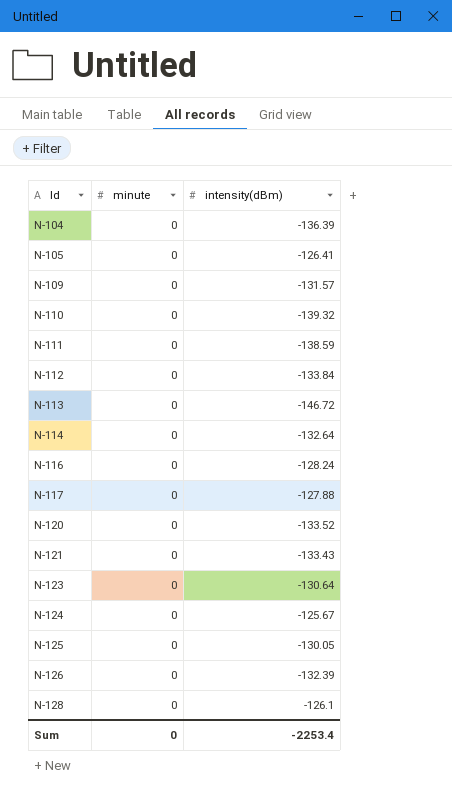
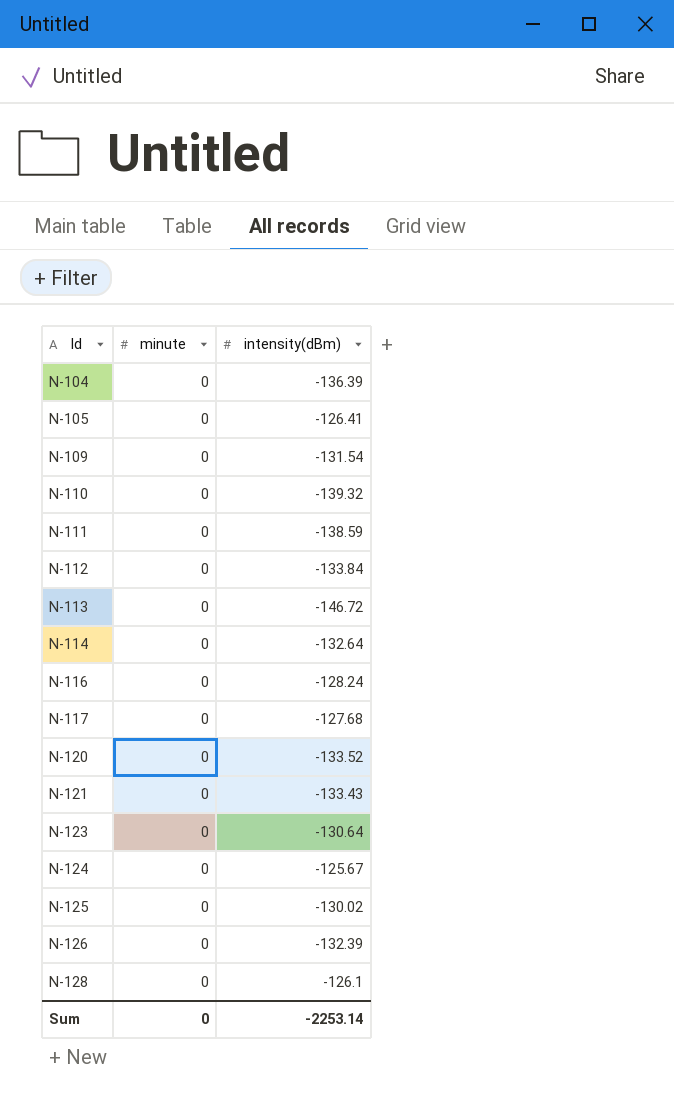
N-109 | intensity(dBm): -131.57 -> -131.54
N-117 | intensity(dBm): -127.88 -> -127.68
N-125 | intensity(dBm): -130.05 -> -130.02
Sum | intensity(dBm): -2253.4 -> -2253.14

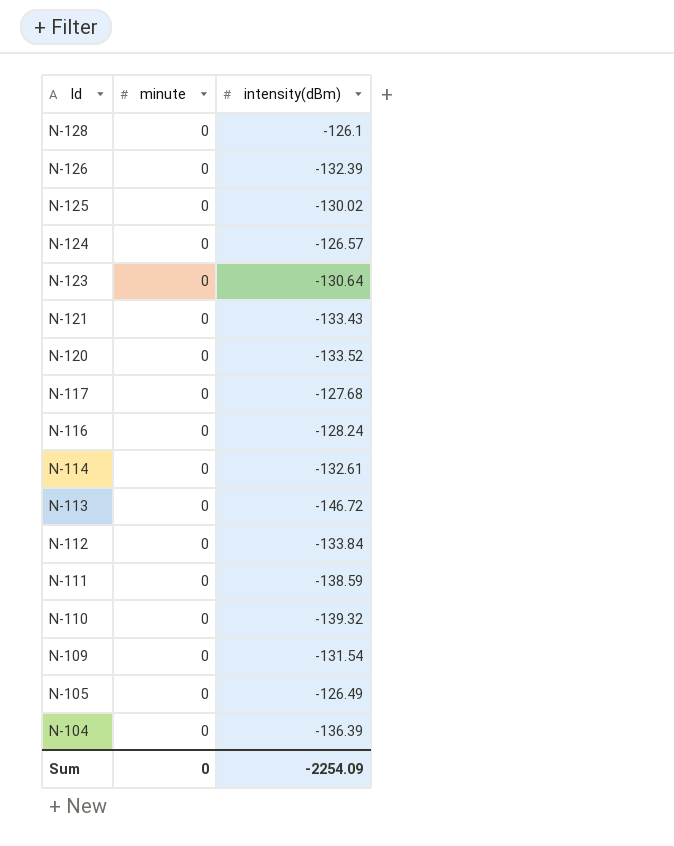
row order: Id ascending -> Id descending
N-124 | intensity(dBm): -125.67 -> -126.57
N-114 | intensity(dBm): -132.64 -> -132.61
N-105 | intensity(dBm): -126.41 -> -126.49
Sum | intensity(dBm): -2253.14 -> -2254.09

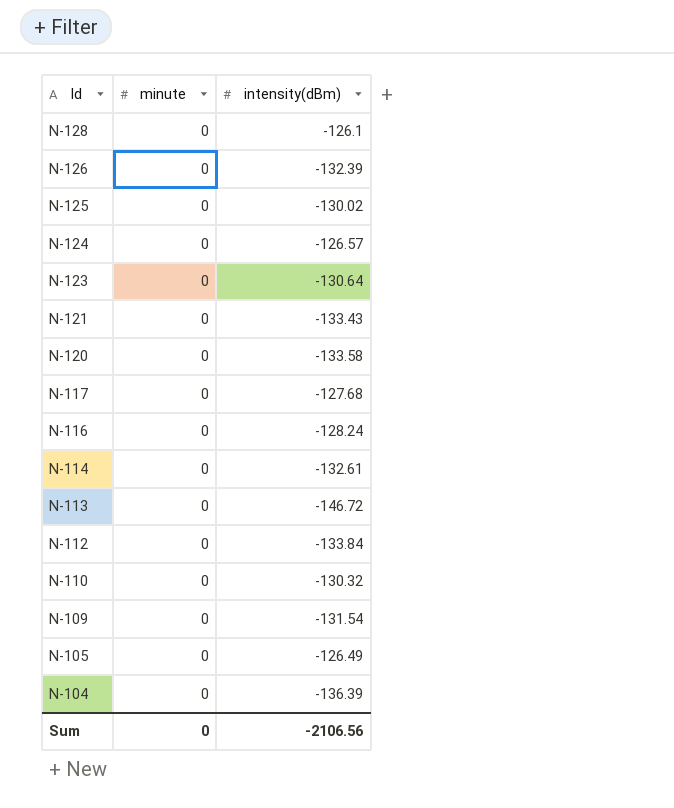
row N-111: 0 | -138.59 -> none
N-120 | intensity(dBm): -133.52 -> -133.58
N-110 | intensity(dBm): -139.32 -> -130.32
Sum | intensity(dBm): -2254.09 -> -2106.56

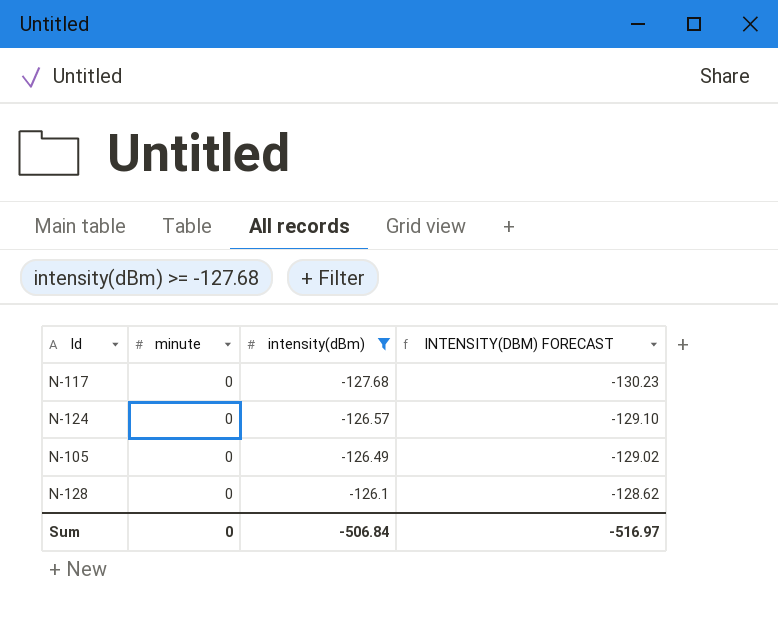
filter: none -> intensity(dBm) >= -127.68
row order: Id descending -> intensity(dBm) ascending
column INTENSITY(DBM) FORECAST | formula: none -> [intensity(dBm)] * 1.02
Sum | intensity(dBm): -2106.56 -> -506.84

